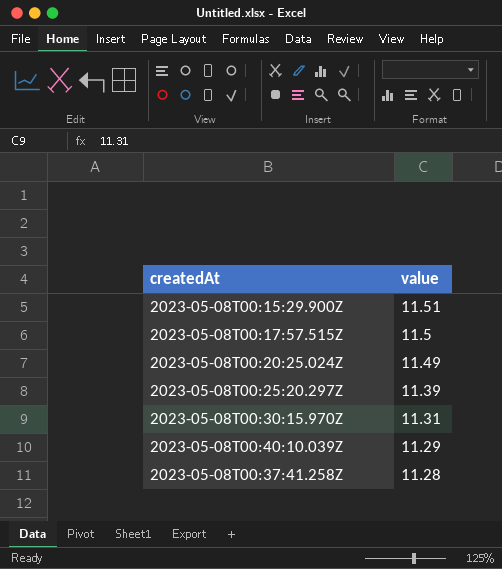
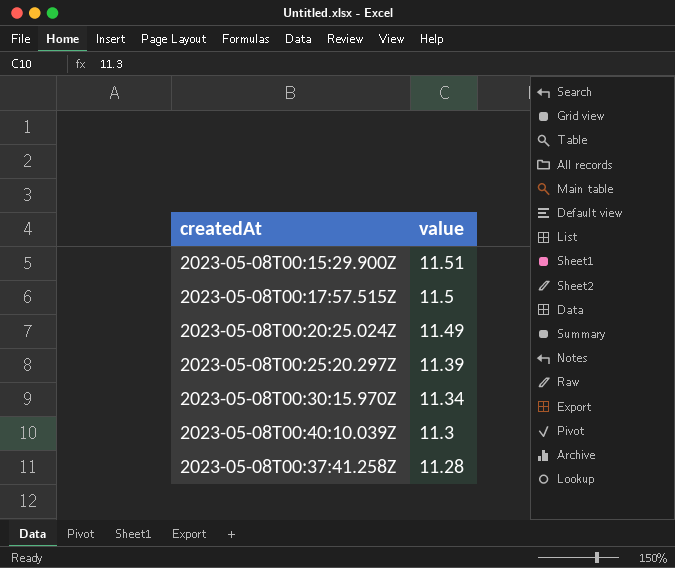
2023-05-08T00:30:15.970Z | value: 11.31 -> 11.34
2023-05-08T00:40:10.039Z | value: 11.29 -> 11.3

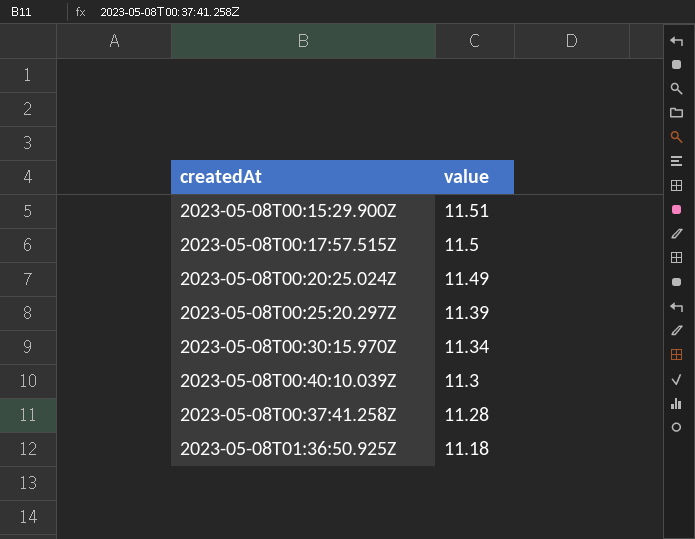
row 2023-05-08T01:36:50.925Z: none -> 11.18

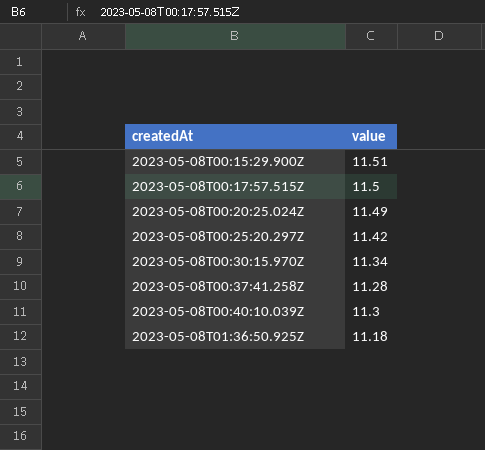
row order: value descending -> createdAt ascending
2023-05-08T00:25:20.297Z | value: 11.39 -> 11.42

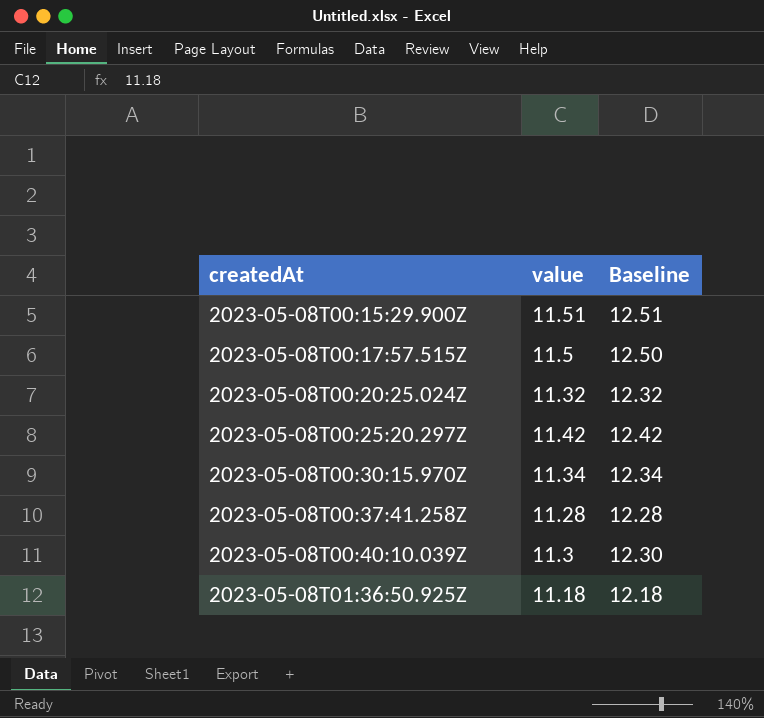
column Baseline | formula: none -> [value] + 1
2023-05-08T00:20:25.024Z | value: 11.49 -> 11.32

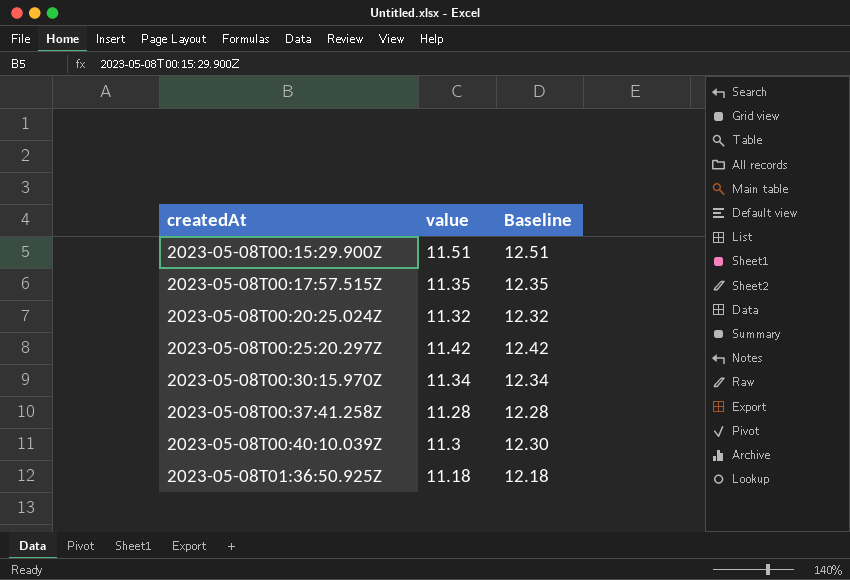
2023-05-08T00:17:57.515Z | value: 11.5 -> 11.35
2023-05-08T00:17:57.515Z | Baseline: 12.50 -> 12.35

